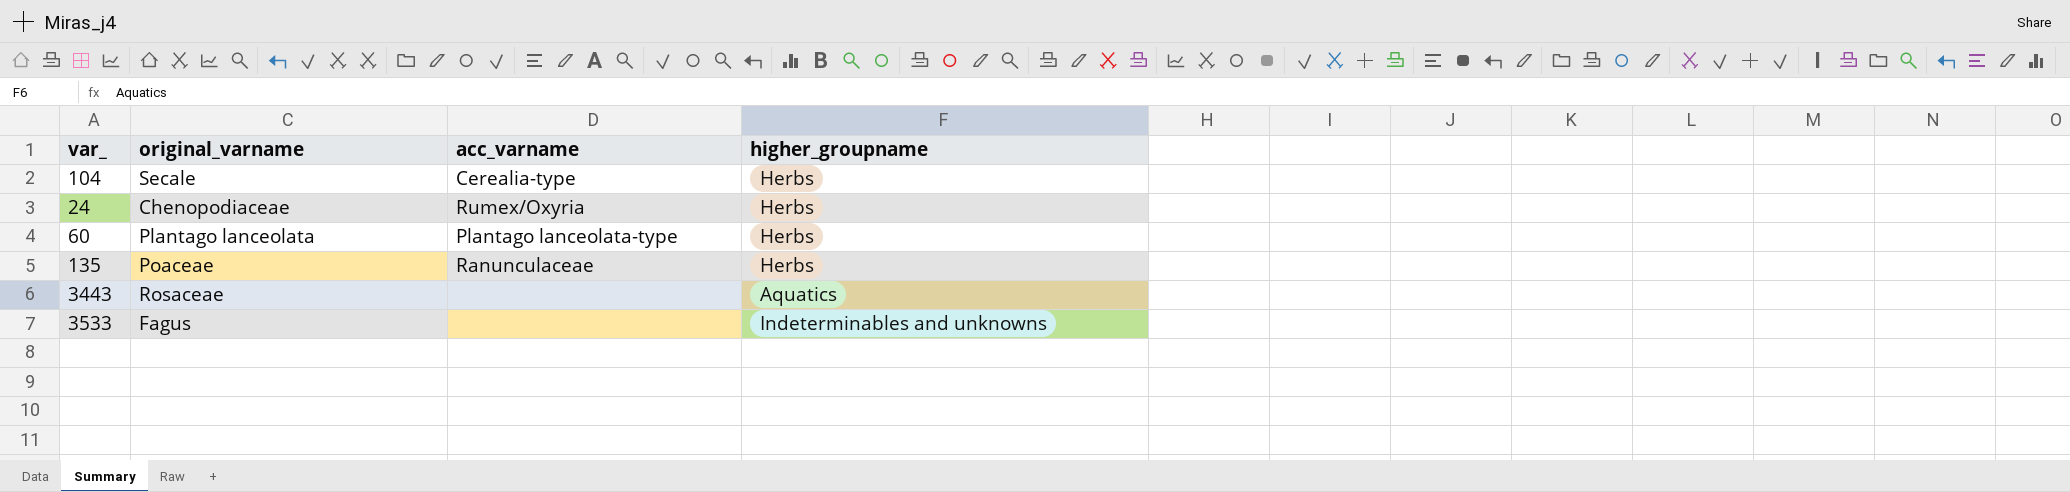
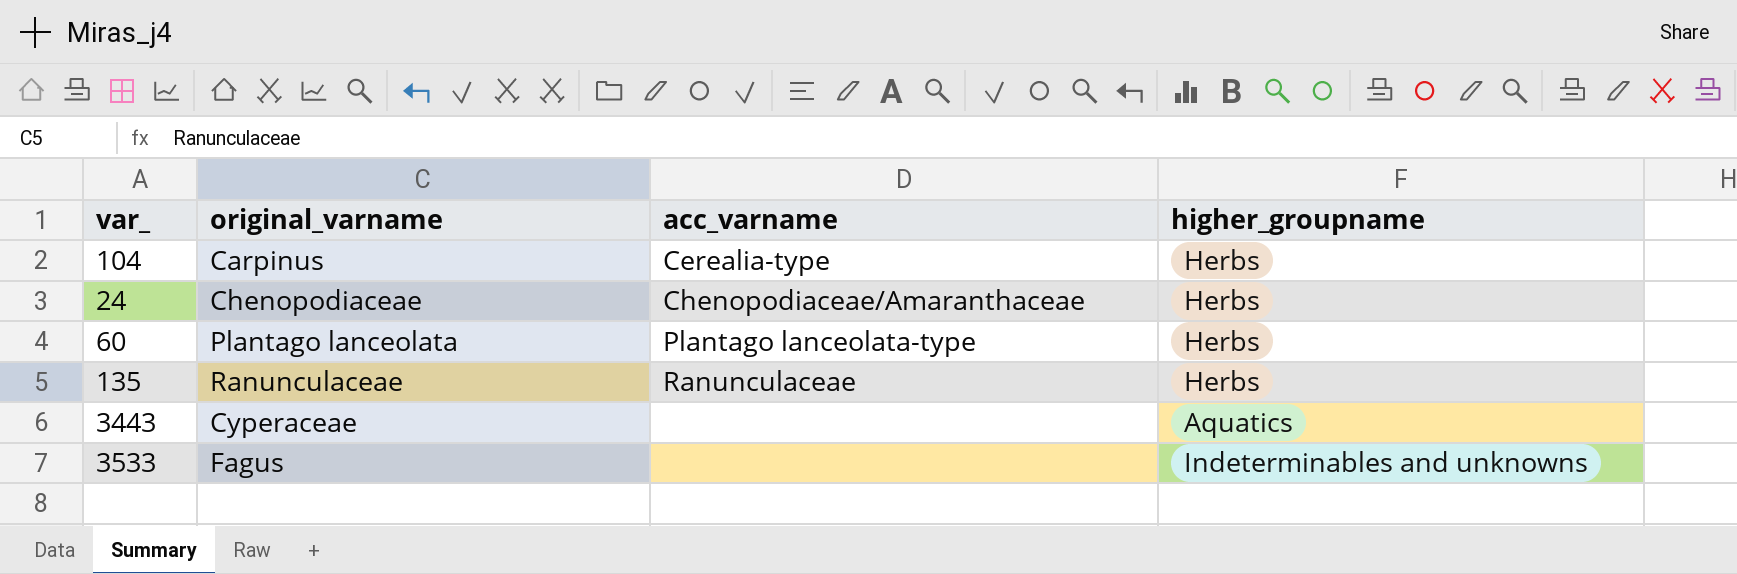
104 | original_varname: Secale -> Carpinus
24 | acc_varname: Rumex/Oxyria -> Chenopodiaceae/Amaranthaceae
135 | original_varname: Poaceae -> Ranunculaceae
3443 | original_varname: Rosaceae -> Cyperaceae

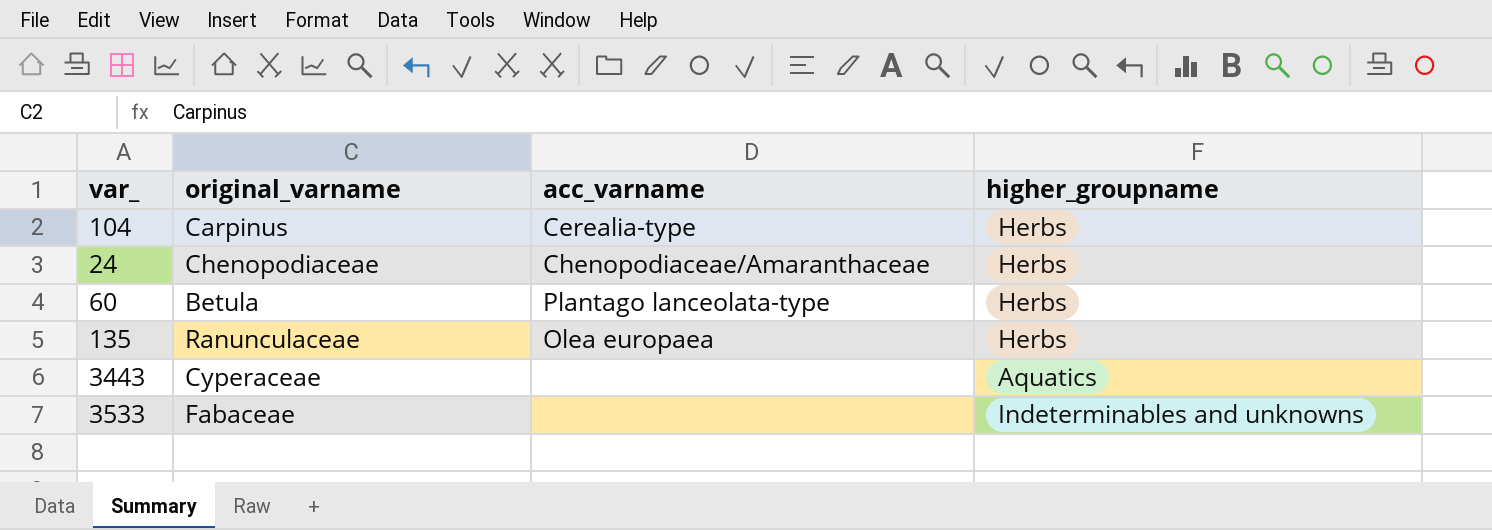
60 | original_varname: Plantago lanceolata -> Betula
135 | acc_varname: Ranunculaceae -> Olea europaea
3533 | original_varname: Fagus -> Fabaceae

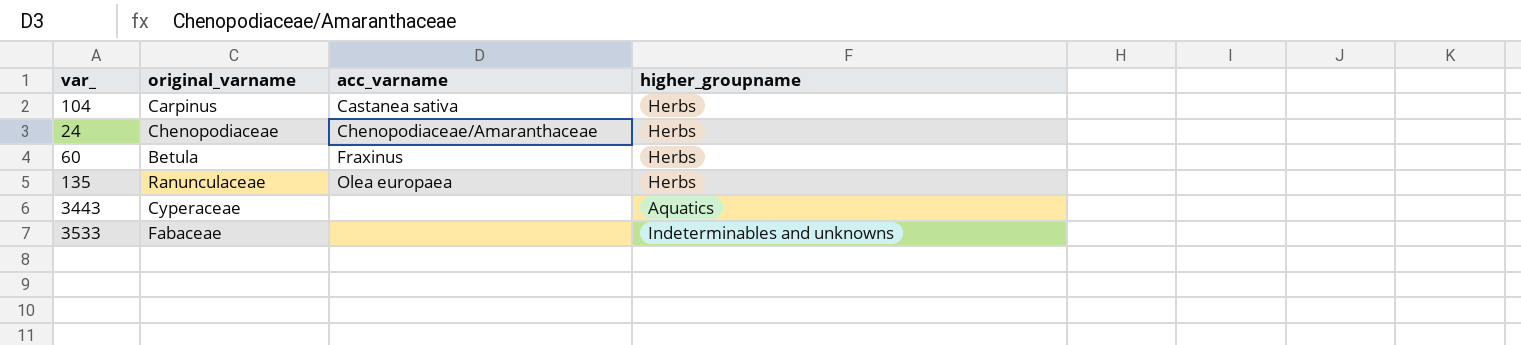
104 | acc_varname: Cerealia-type -> Castanea sativa
60 | acc_varname: Plantago lanceolata-type -> Fraxinus

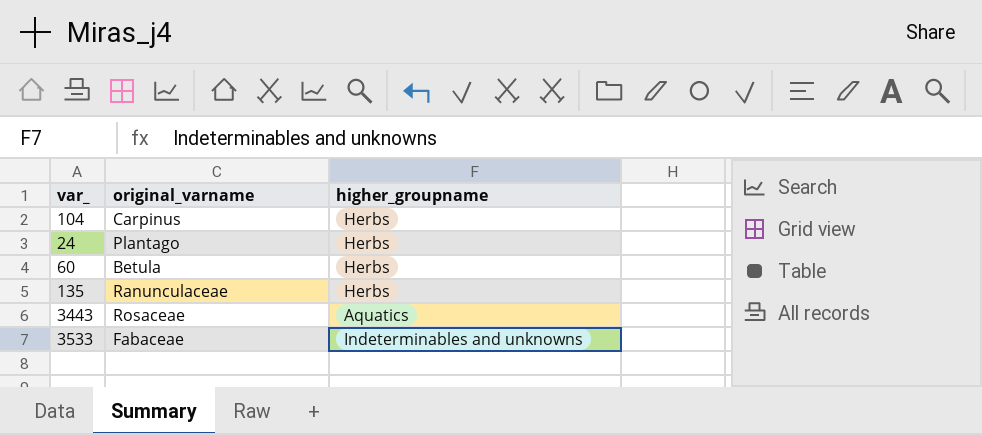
column acc_varname | position: 3 -> none
24 | original_varname: Chenopodiaceae -> Plantago
3443 | original_varname: Cyperaceae -> Rosaceae

